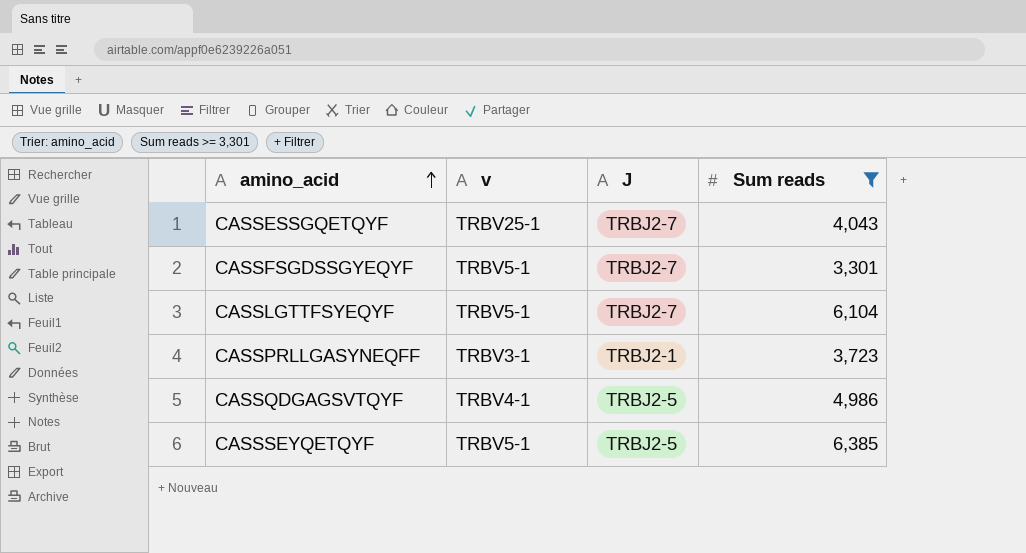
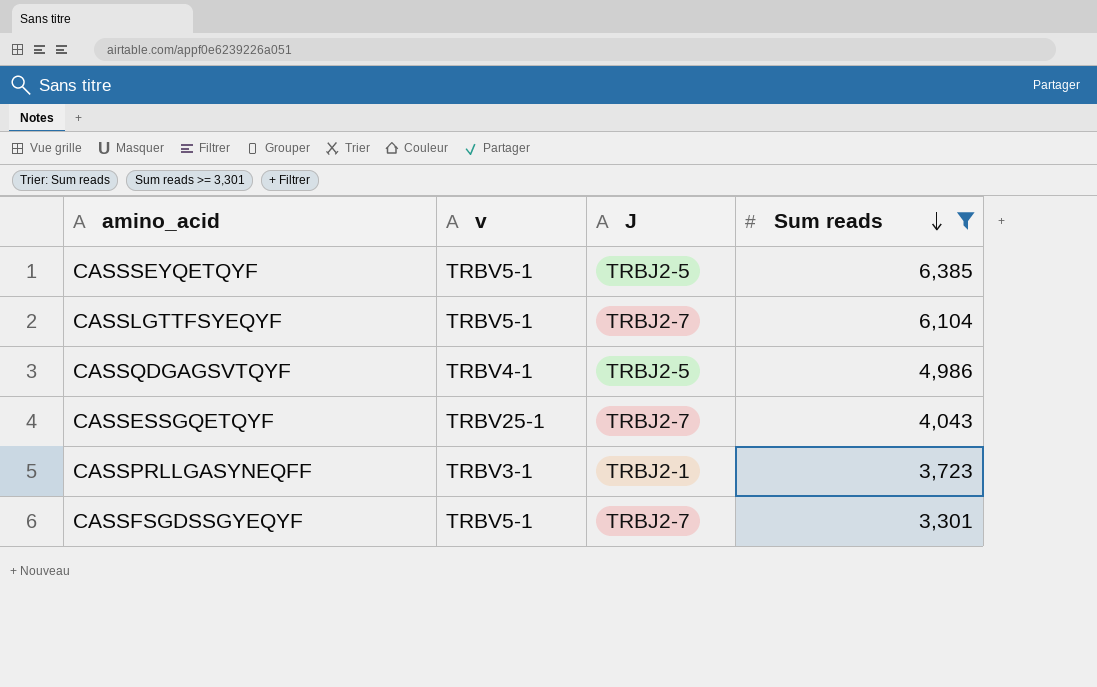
row order: amino_acid ascending -> Sum reads descending

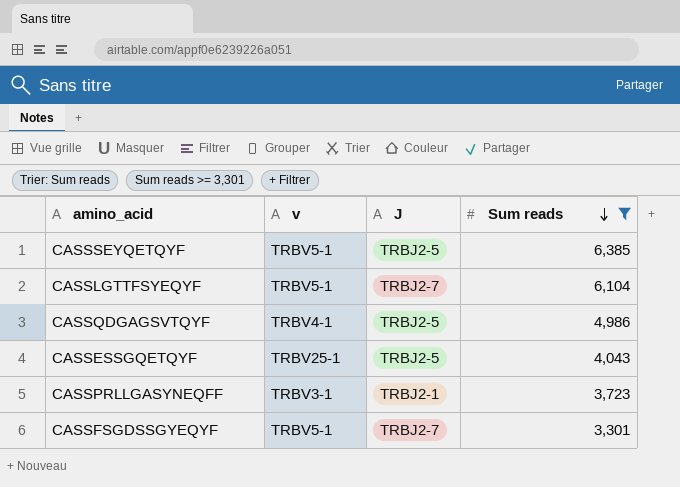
CASSESSGQETQYF | J: TRBJ2-7 -> TRBJ2-5

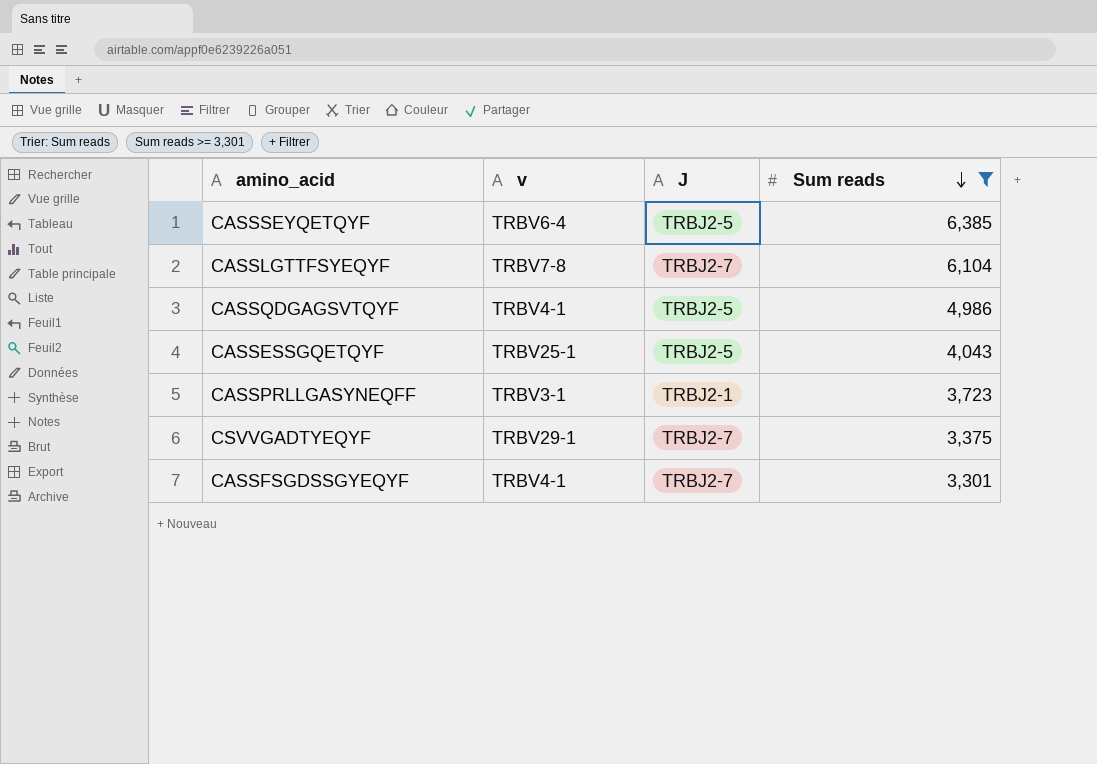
CASSSEYQETQYF | v: TRBV5-1 -> TRBV6-4
CASSLGTTFSYEQYF | v: TRBV5-1 -> TRBV7-8
row CSVVGADTYEQYF: none -> TRBV29-1 | TRBJ2-7 | 3,375
CASSFSGDSSGYEQYF | v: TRBV5-1 -> TRBV4-1

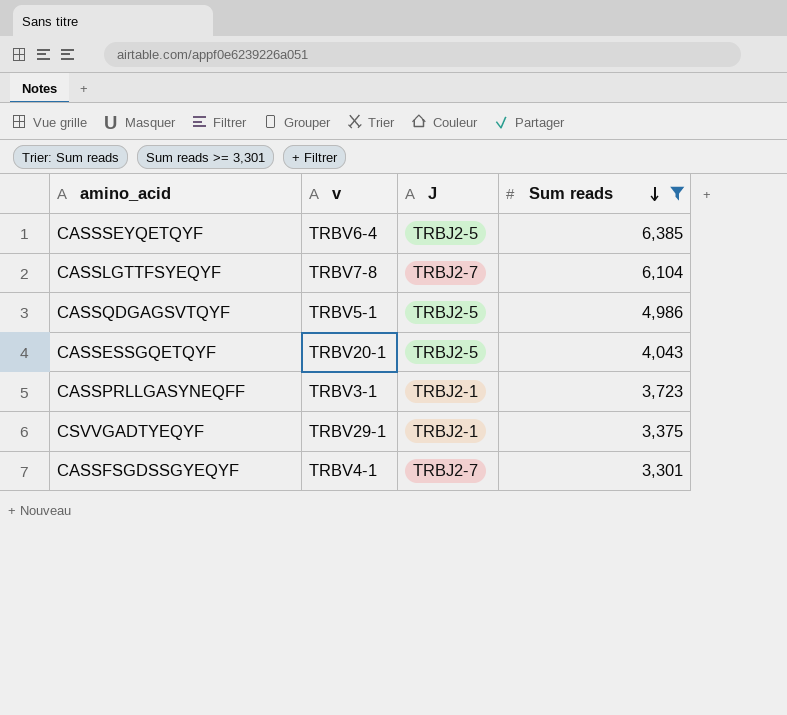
CASSQDGAGSVTQYF | v: TRBV4-1 -> TRBV5-1
CASSESSGQETQYF | v: TRBV25-1 -> TRBV20-1
CSVVGADTYEQYF | J: TRBJ2-7 -> TRBJ2-1

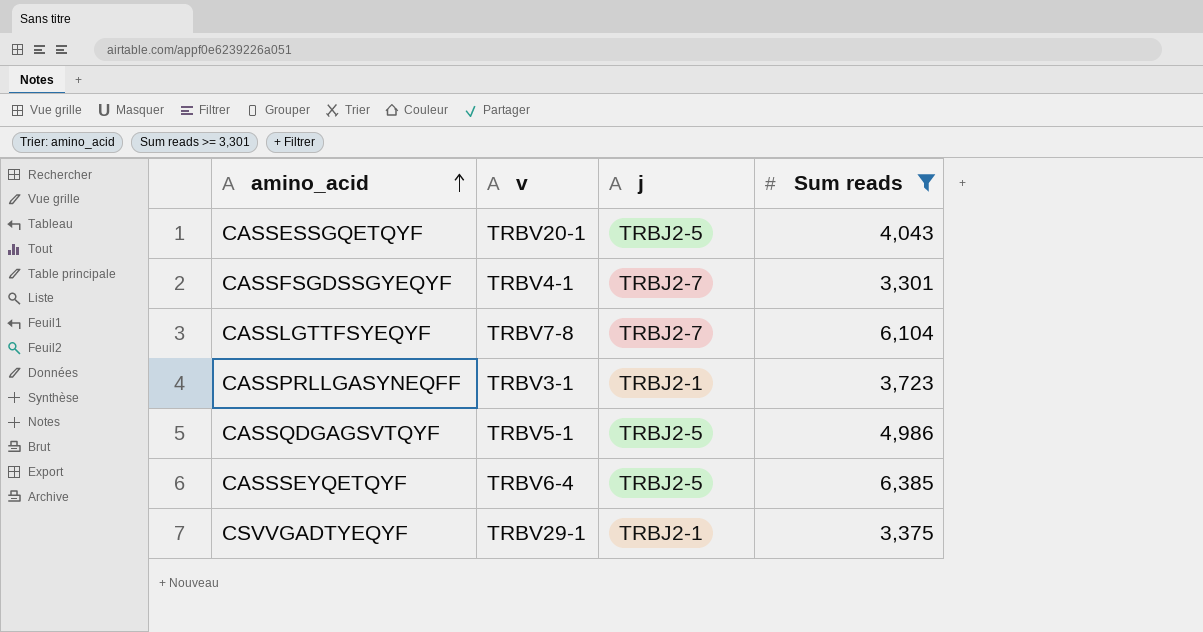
row order: Sum reads descending -> amino_acid ascending
column name: J -> j

